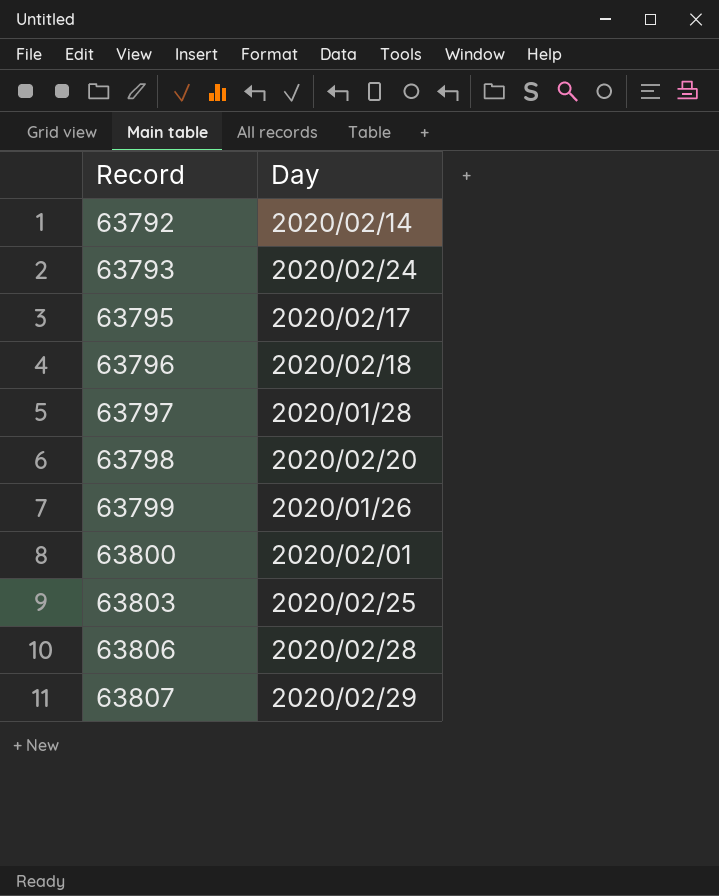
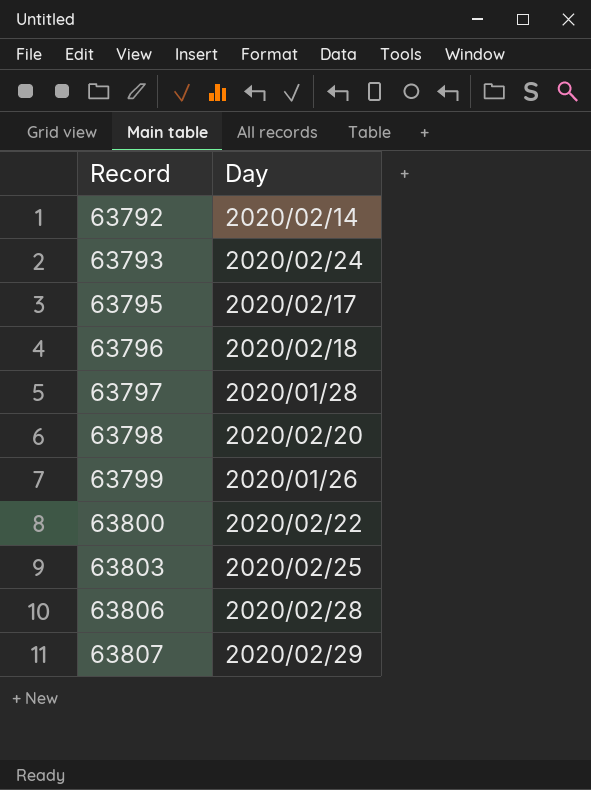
63800 | Day: 2020/02/01 -> 2020/02/22

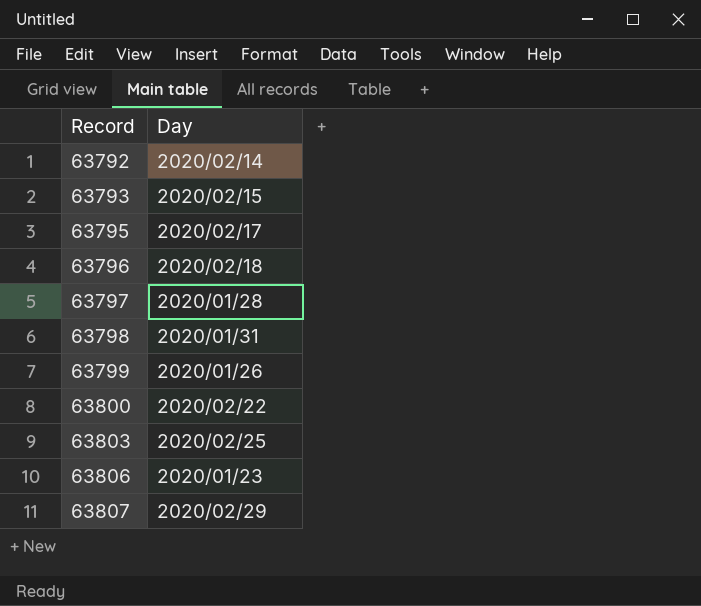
63793 | Day: 2020/02/24 -> 2020/02/15
63798 | Day: 2020/02/20 -> 2020/01/31
63806 | Day: 2020/02/28 -> 2020/01/23

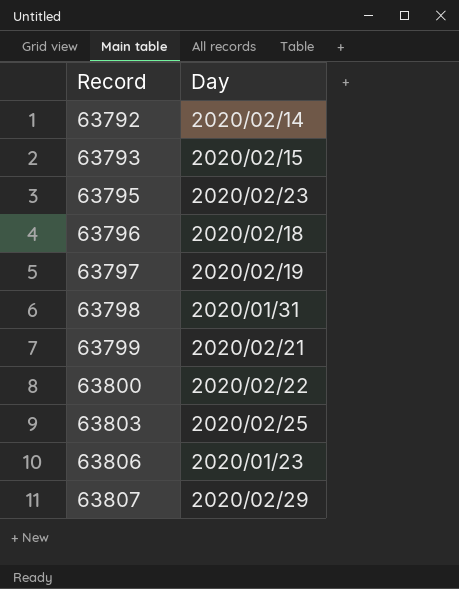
63795 | Day: 2020/02/17 -> 2020/02/23
63797 | Day: 2020/01/28 -> 2020/02/19
63799 | Day: 2020/01/26 -> 2020/02/21

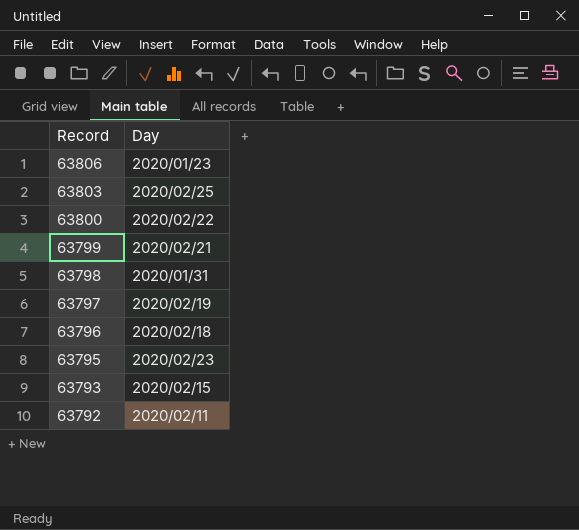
row order: Record ascending -> Record descending
row 63807: 2020/02/29 -> none
63792 | Day: 2020/02/14 -> 2020/02/11

